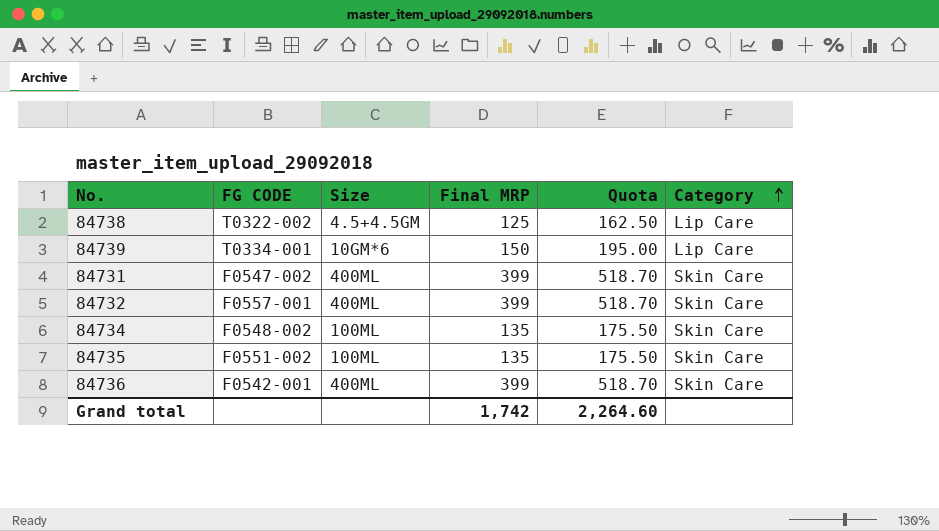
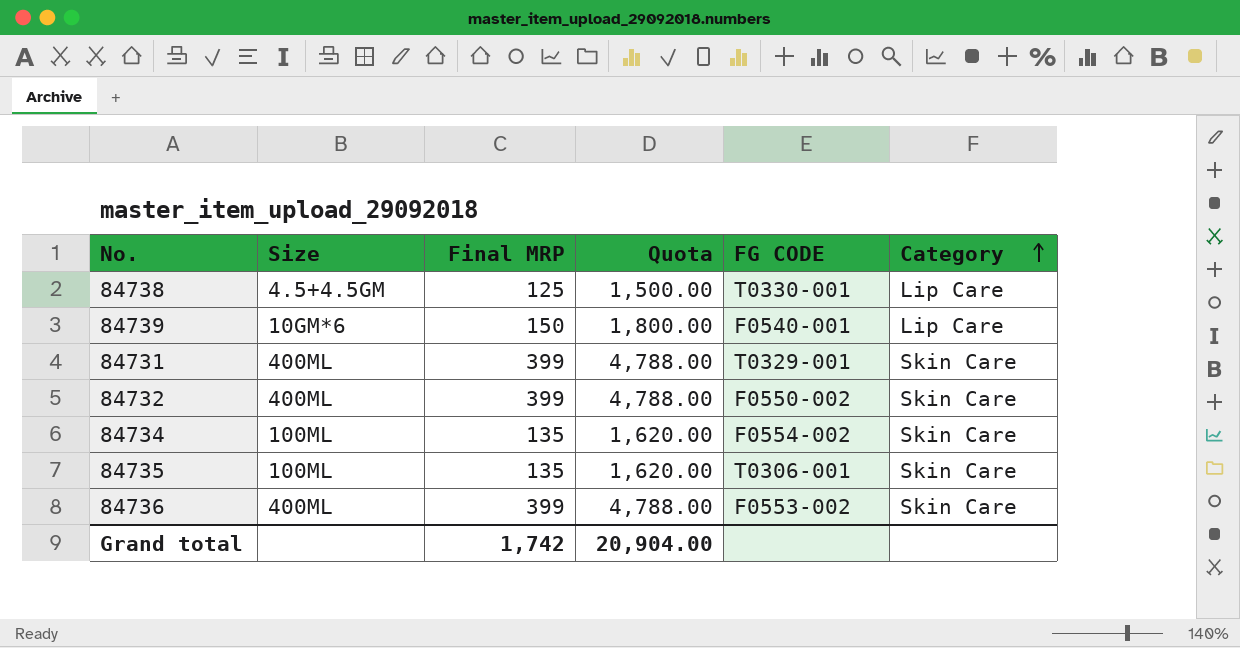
column Quota | formula: [Final MRP] * 1.3 -> [Final MRP] * 12
column FG CODE | position: 2 -> 5
84738 | FG CODE: T0322-002 -> T0330-001
84739 | FG CODE: T0334-001 -> F0540-001
84731 | FG CODE: F0547-002 -> T0329-001
84732 | FG CODE: F0557-001 -> F0550-002
84734 | FG CODE: F0548-002 -> F0554-002
84735 | FG CODE: F0551-002 -> T0306-001
84736 | FG CODE: F0542-001 -> F0553-002
Grand total | Quota: 2,264.60 -> 20,904.00

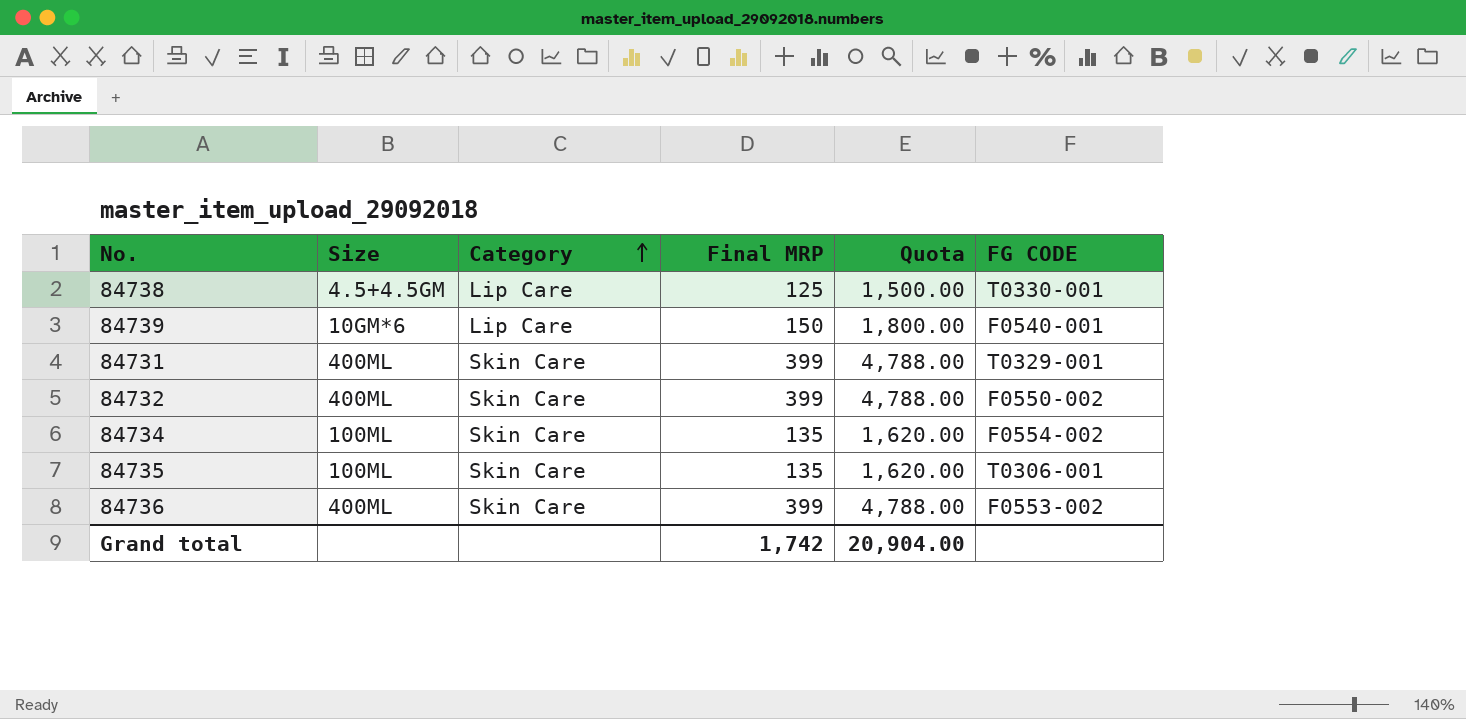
column Category | position: 6 -> 3

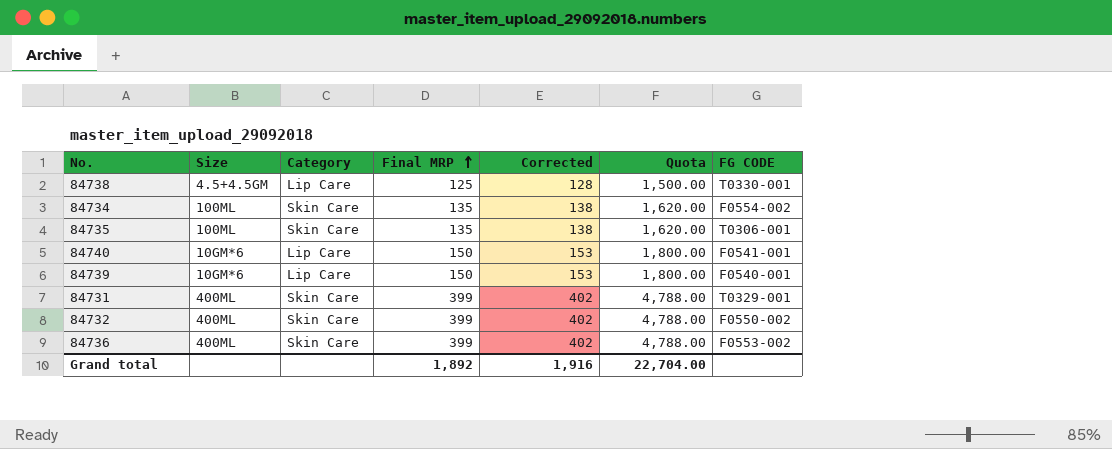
row order: Category ascending -> Final MRP ascending
column Corrected | formula: none -> [Final MRP] + 3
row 84740: none -> 10GM*6 | Lip Care | 150 | 153 | 1,800.00 | F0541-001
Grand total | Final MRP: 1,742 -> 1,892
Grand total | Quota: 20,904.00 -> 22,704.00

